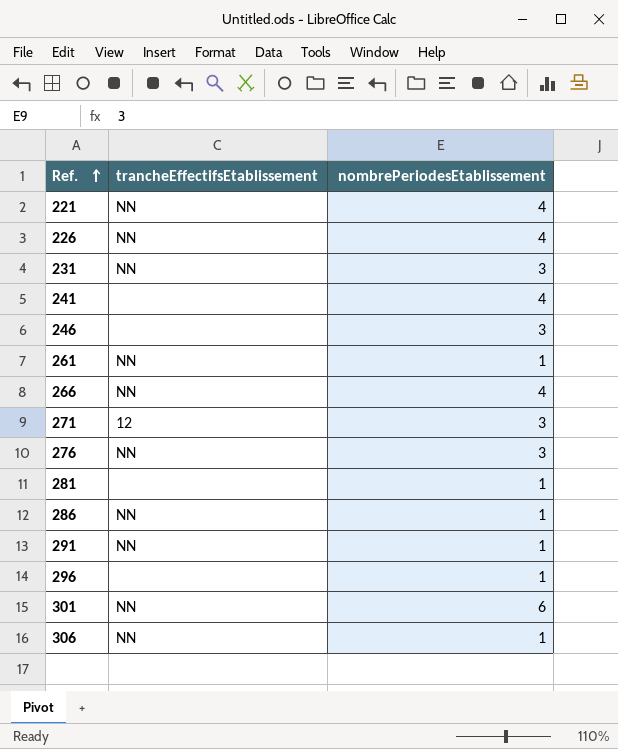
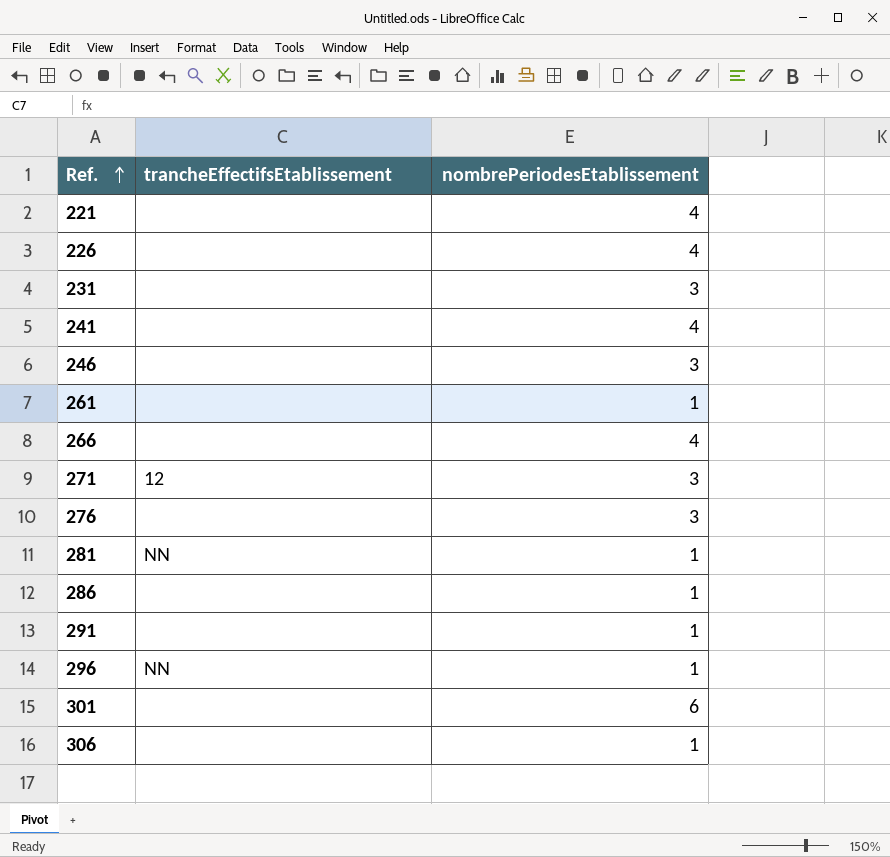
221 | trancheEffectifsEtablissement: NN -> none
226 | trancheEffectifsEtablissement: NN -> none
231 | trancheEffectifsEtablissement: NN -> none
261 | trancheEffectifsEtablissement: NN -> none
266 | trancheEffectifsEtablissement: NN -> none
276 | trancheEffectifsEtablissement: NN -> none
281 | trancheEffectifsEtablissement: none -> NN
286 | trancheEffectifsEtablissement: NN -> none
291 | trancheEffectifsEtablissement: NN -> none
296 | trancheEffectifsEtablissement: none -> NN
301 | trancheEffectifsEtablissement: NN -> none
306 | trancheEffectifsEtablissement: NN -> none

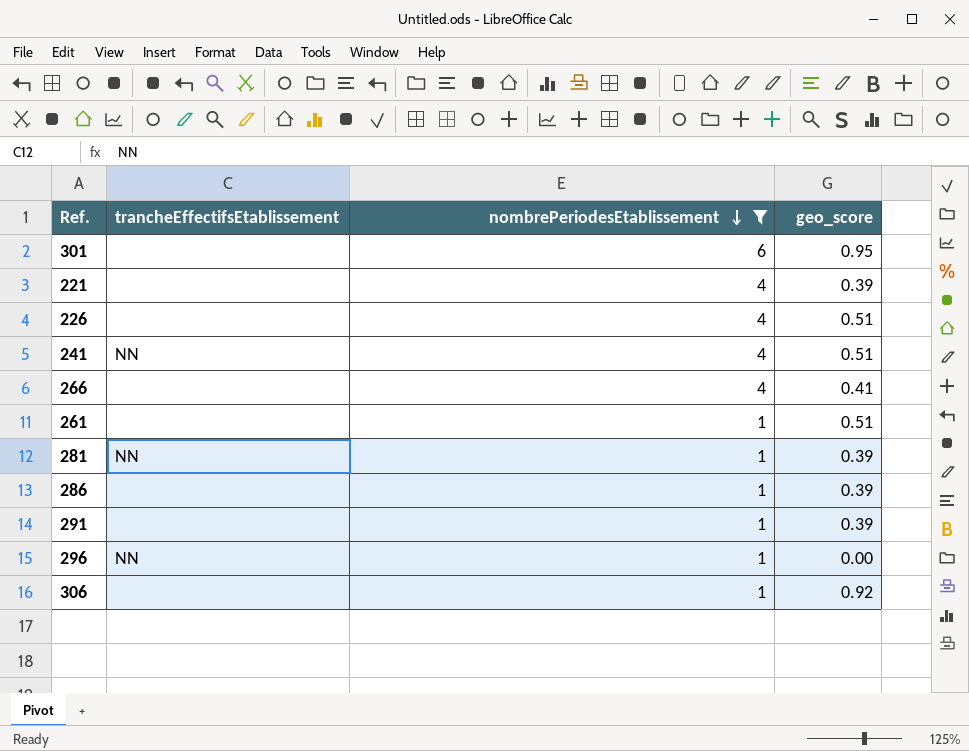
filter: none -> nombrePeriodesEtablissement != 3
row order: Ref. ascending -> nombrePeriodesEtablissement descending
column geo_score | position: none -> 4
241 | trancheEffectifsEtablissement: none -> NN

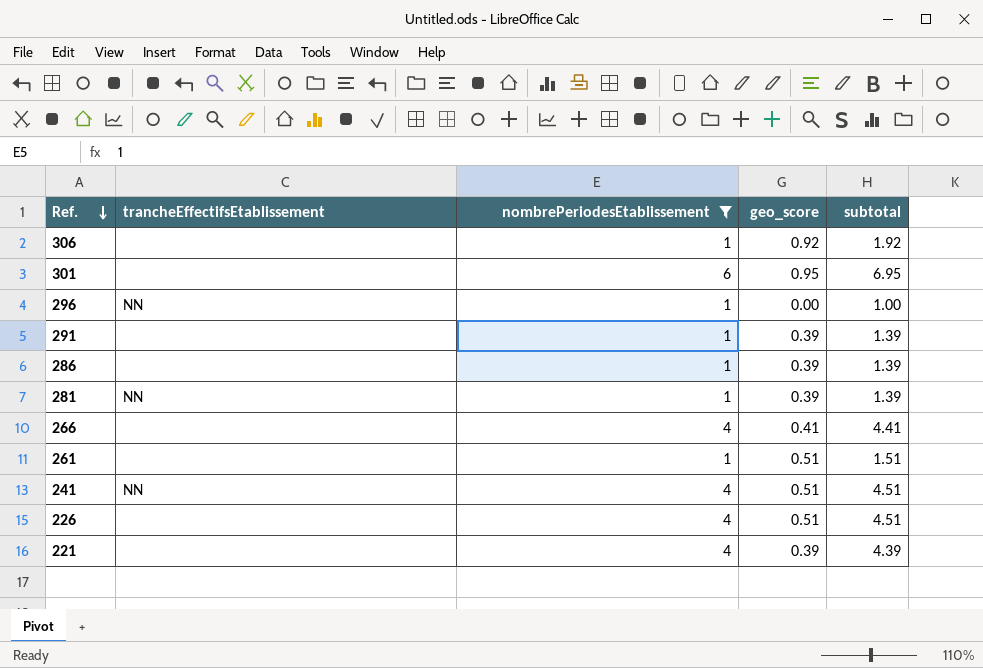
row order: nombrePeriodesEtablissement descending -> Ref. descending
column subtotal | formula: none -> [nombrePeriodesEtablissement] + [geo_score]

